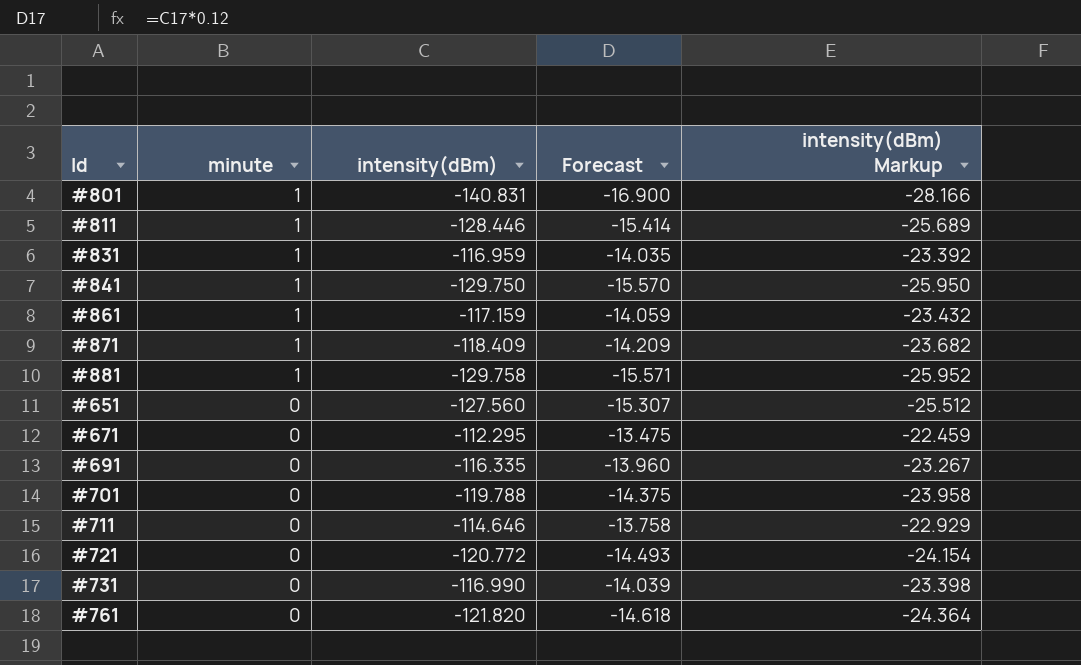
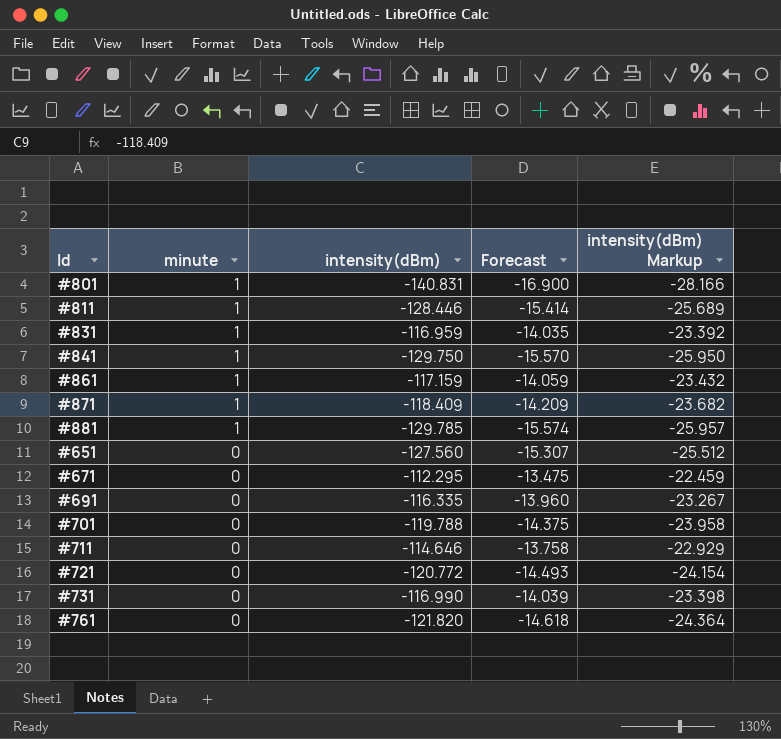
#881 | intensity(dBm): -129.758 -> -129.785
#881 | Forecast: -15.571 -> -15.574
#881 | intensity(dBm) Markup: -25.952 -> -25.957

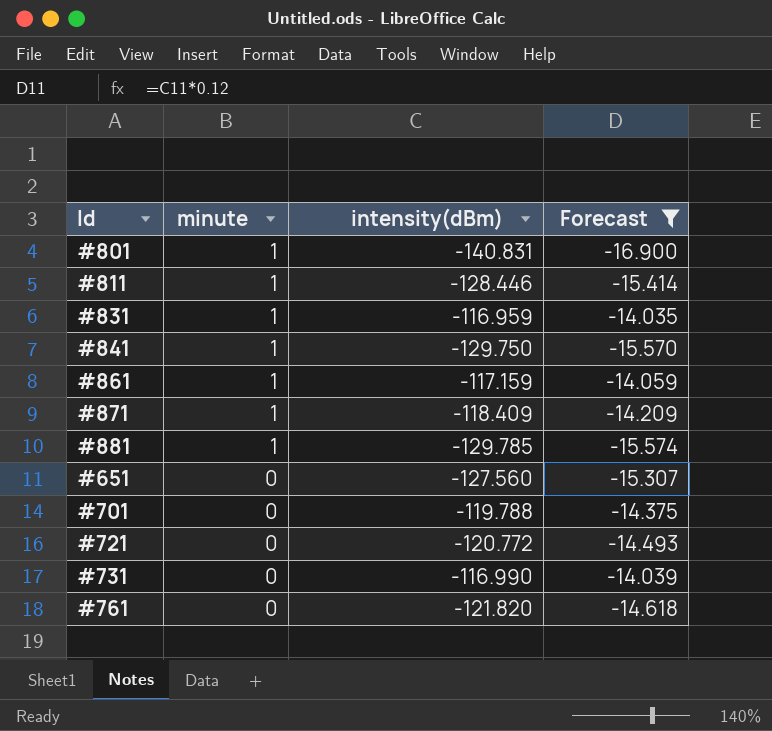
filter: none -> Forecast <= -14.035
column intensity(dBm) Markup | formula: [intensity(dBm)] * 0.2 -> none

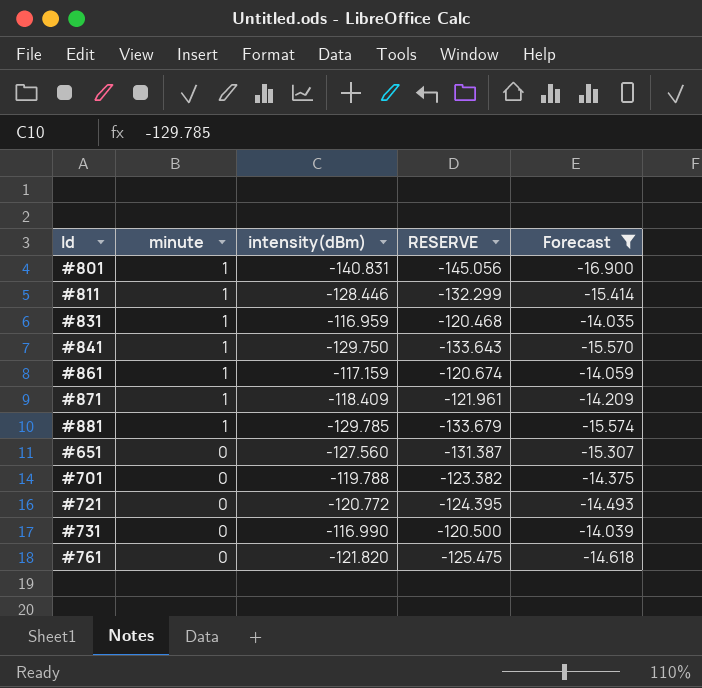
column RESERVE | formula: none -> [intensity(dBm)] * 1.03

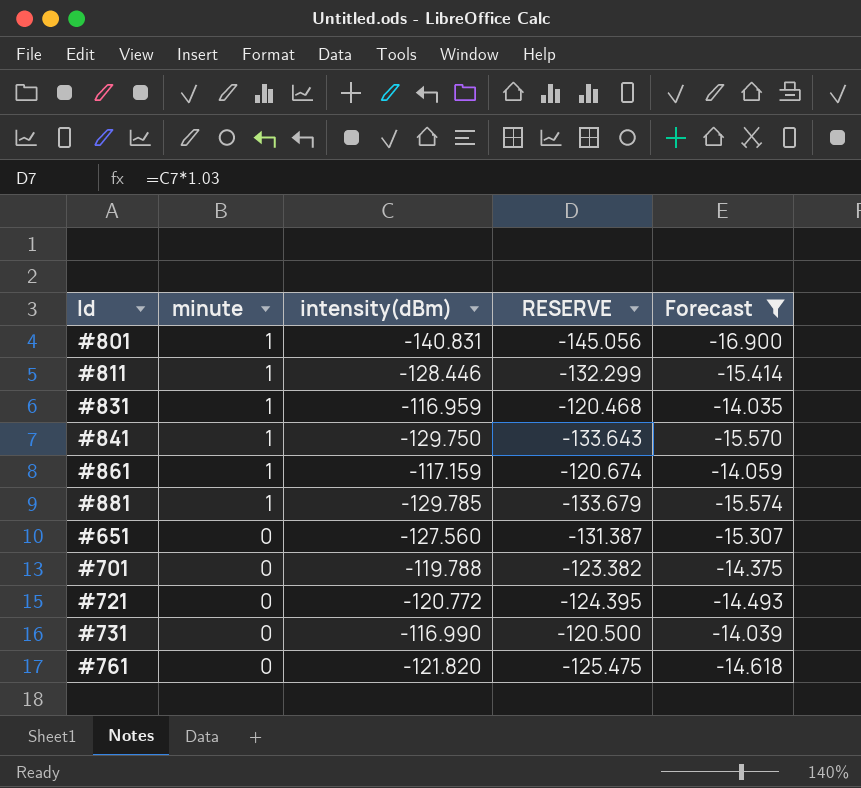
row #871: 1 | -118.409 | -121.961 | -14.209 -> none

